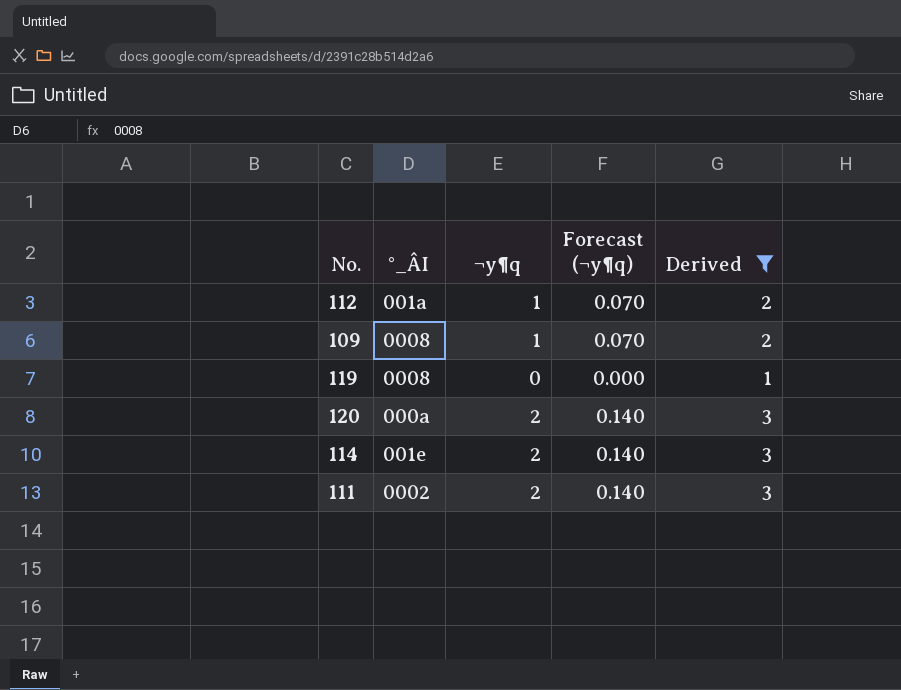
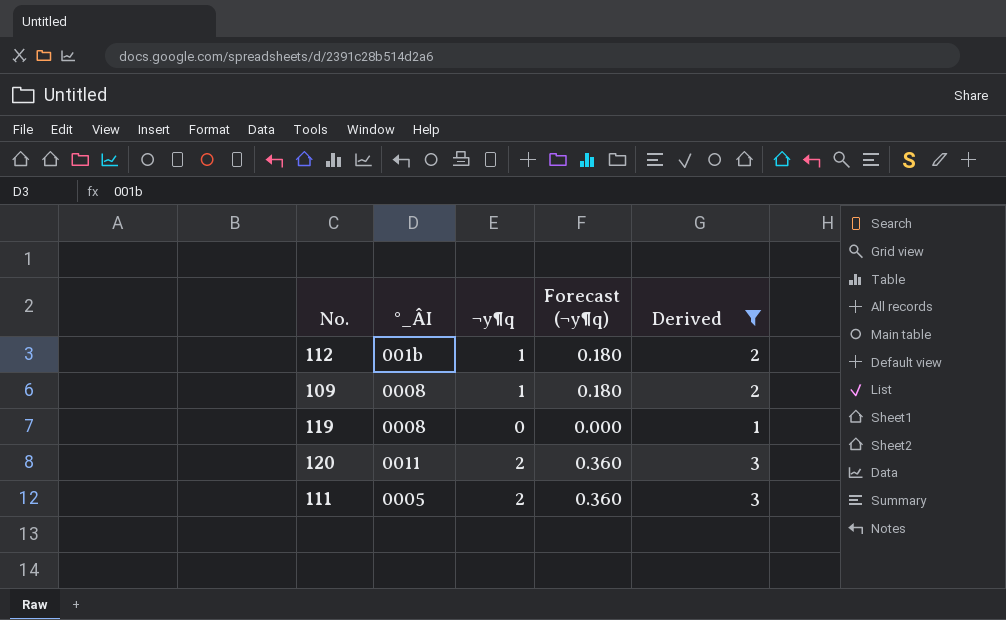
column Forecast (¬y¶q) | formula: [¬y¶q] * 0.07 -> [¬y¶q] * 0.18
row 114: 001e | 2 | 0.140 | 3 -> none
112 | °_ÂI: 001a -> 001b
120 | °_ÂI: 000a -> 0011
111 | °_ÂI: 0002 -> 0005

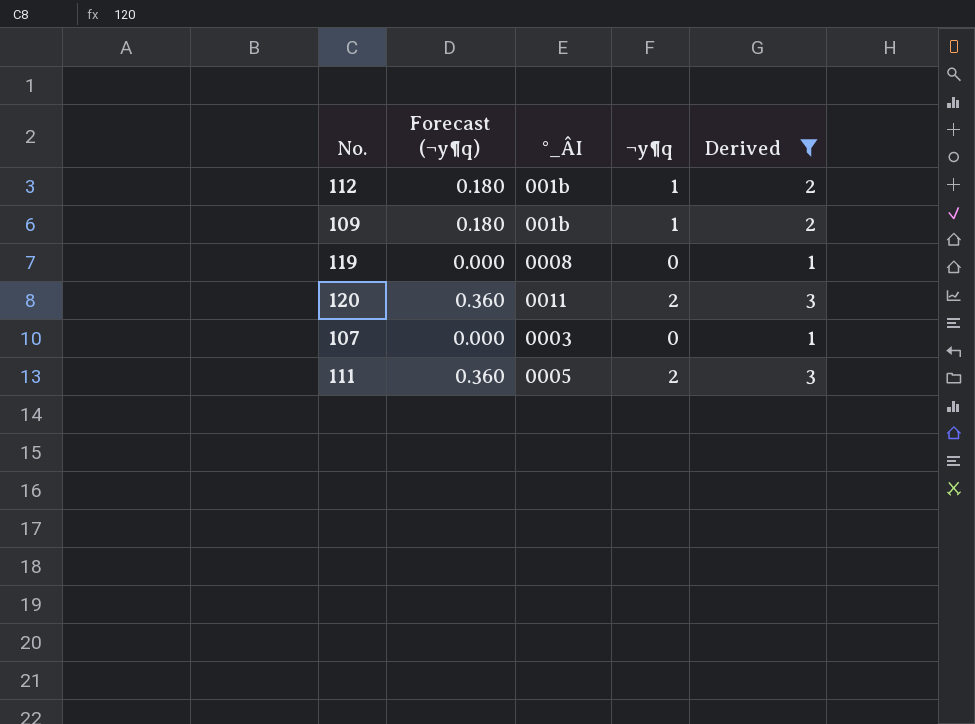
column Forecast (¬y¶q) | position: 4 -> 2
109 | °_ÂI: 0008 -> 001b
row 107: none -> 0.000 | 0003 | 0 | 1

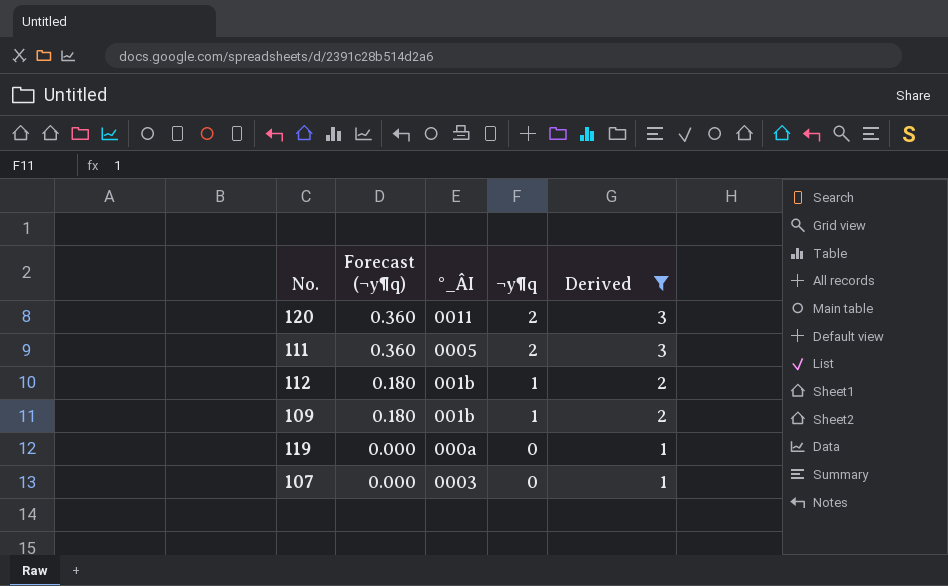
row order: none -> Forecast (¬y¶q) descending
119 | °_ÂI: 0008 -> 000a

